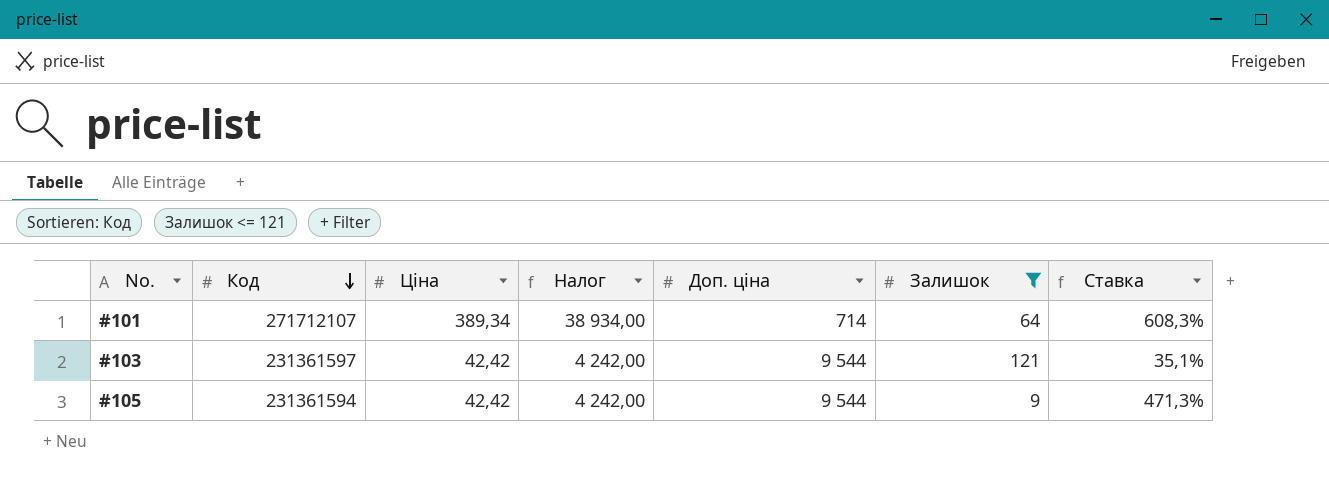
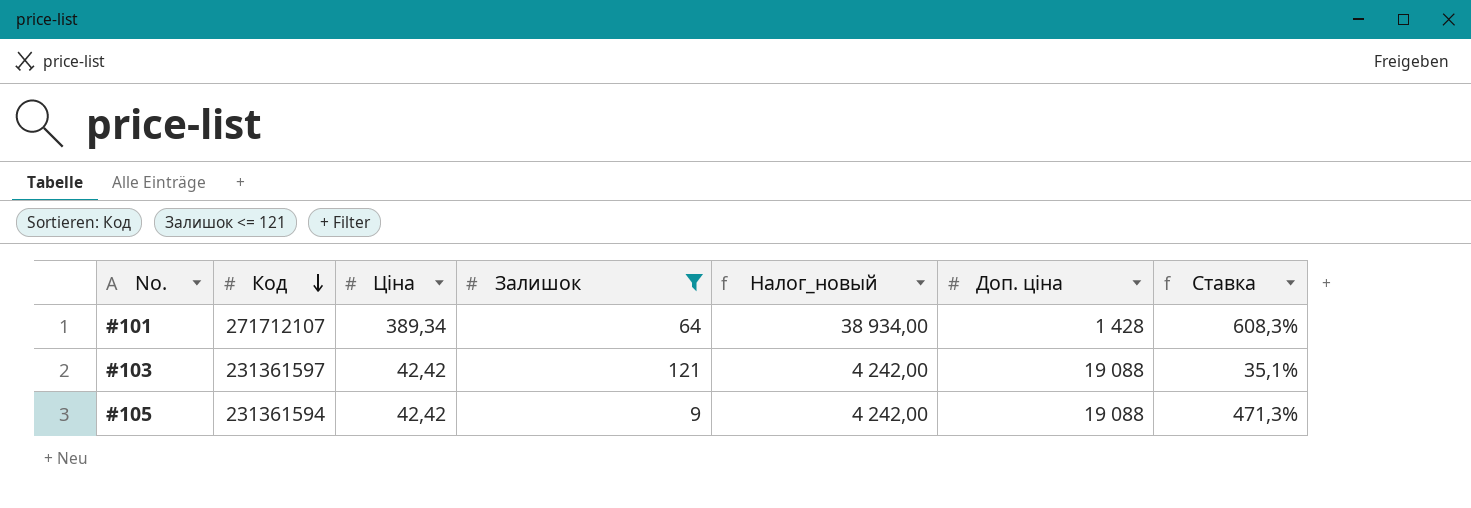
column Залишок | position: 6 -> 4
column name: Налог -> Налог_новый
#101 | Доп. ціна: 714 -> 1 428
#103 | Доп. ціна: 9 544 -> 19 088
#105 | Доп. ціна: 9 544 -> 19 088

